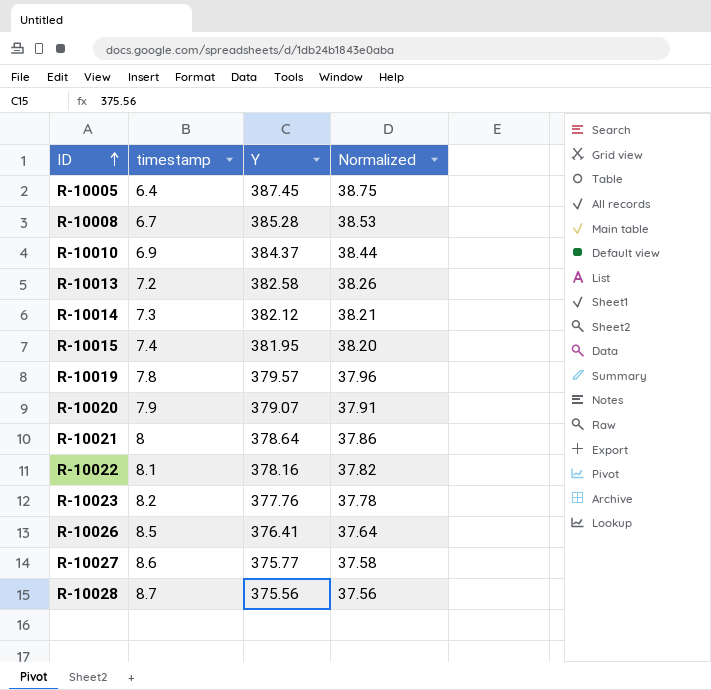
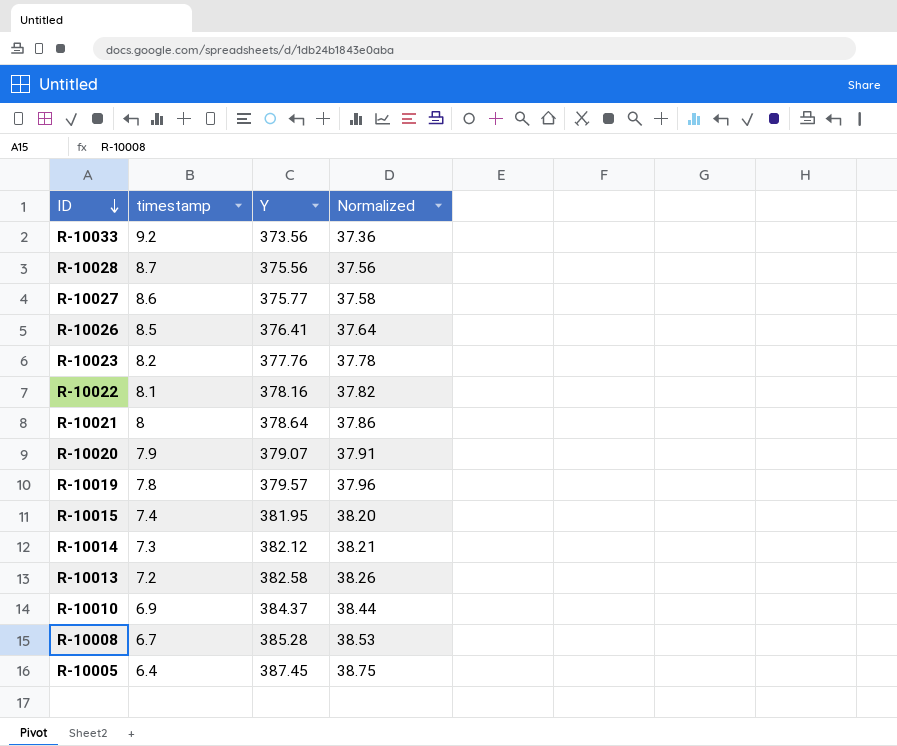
row order: ID ascending -> ID descending
row R-10033: none -> 9.2 | 373.56 | 37.36

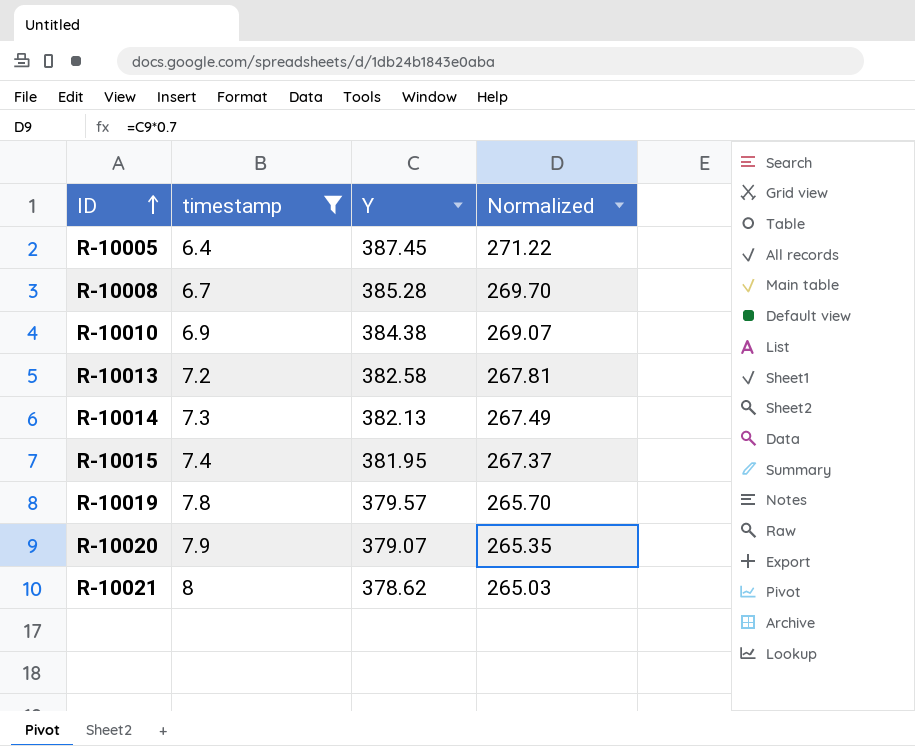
filter: none -> timestamp <= 8
row order: ID descending -> ID ascending
column Normalized | formula: [Y] * 0.1 -> [Y] * 0.7
R-10010 | Y: 384.37 -> 384.38
R-10014 | Y: 382.12 -> 382.13
R-10021 | Y: 378.64 -> 378.62

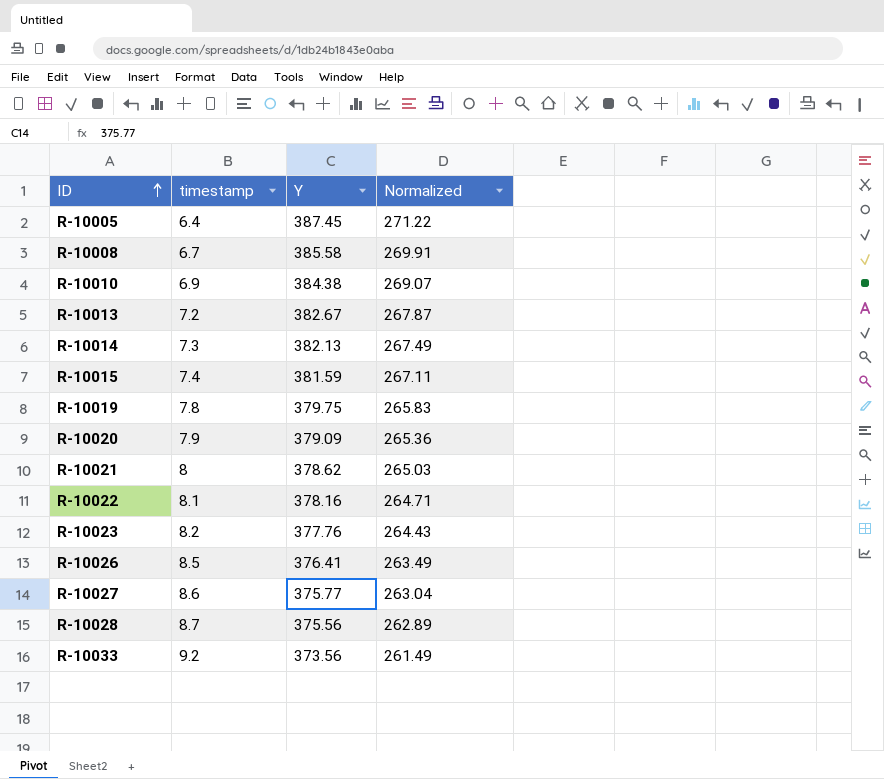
filter: timestamp <= 8 -> none
R-10008 | Y: 385.28 -> 385.58
R-10008 | Normalized: 269.70 -> 269.91
R-10013 | Y: 382.58 -> 382.67
R-10013 | Normalized: 267.81 -> 267.87
R-10015 | Y: 381.95 -> 381.59
R-10015 | Normalized: 267.37 -> 267.11
R-10019 | Y: 379.57 -> 379.75
R-10019 | Normalized: 265.70 -> 265.83
R-10020 | Y: 379.07 -> 379.09
R-10020 | Normalized: 265.35 -> 265.36

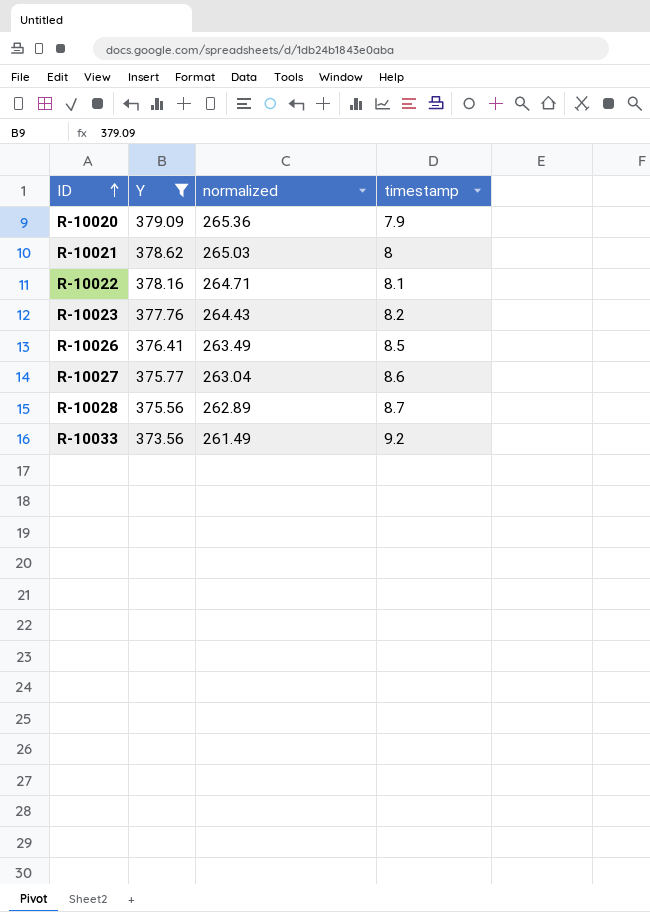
filter: none -> Y <= 379.09
column name: Normalized -> normalized
column timestamp | position: 2 -> 4

